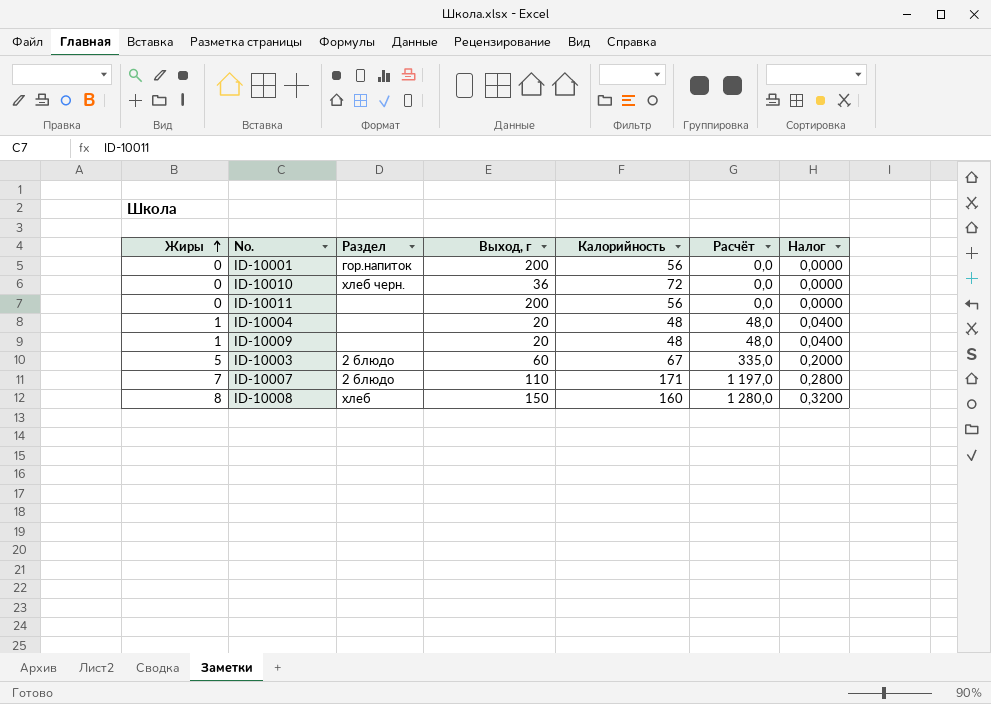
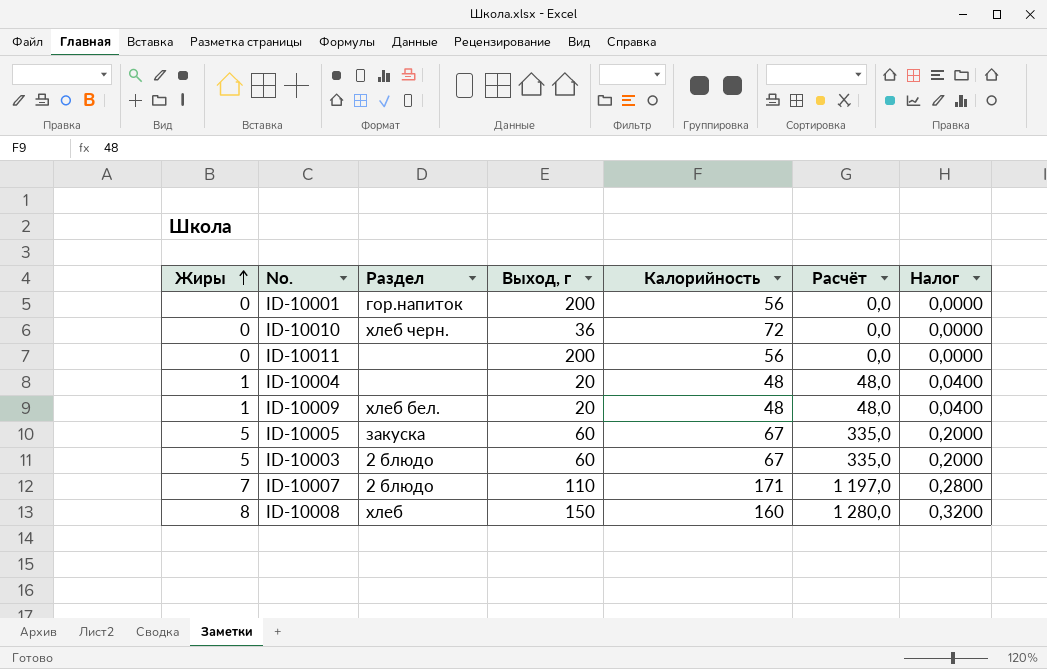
ID-10009 | Раздел: none -> хлеб бел.
row ID-10005: none -> 5 | закуска | 60 | 67 | 335,0 | 0,2000

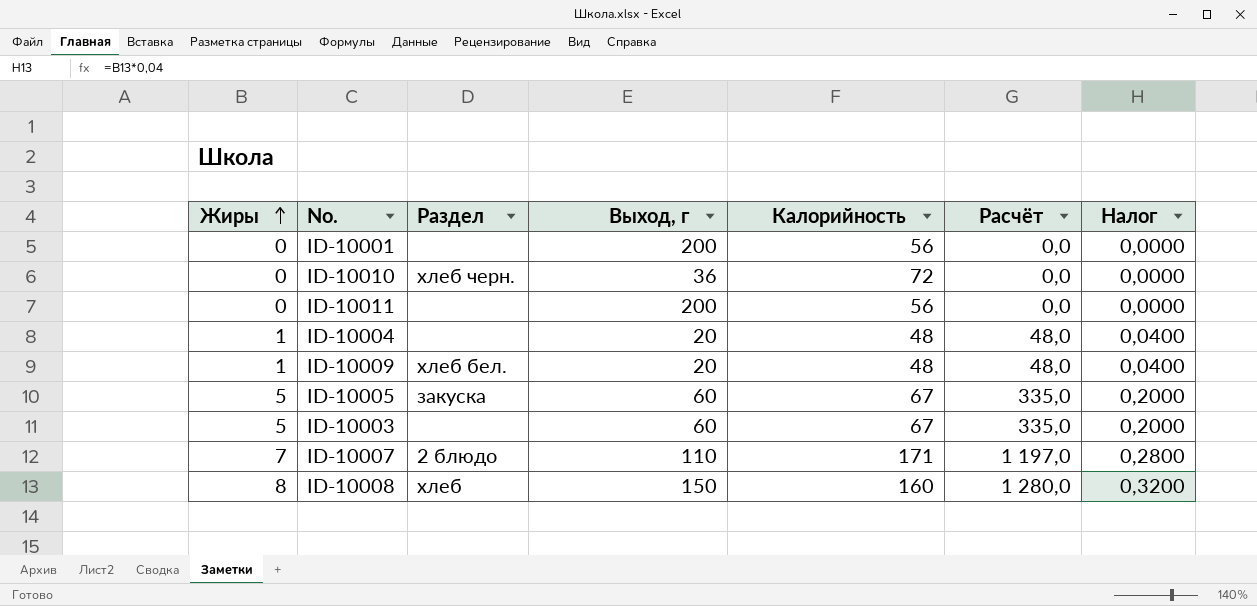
ID-10001 | Раздел: гор.напиток -> none
ID-10003 | Раздел: 2 блюдо -> none

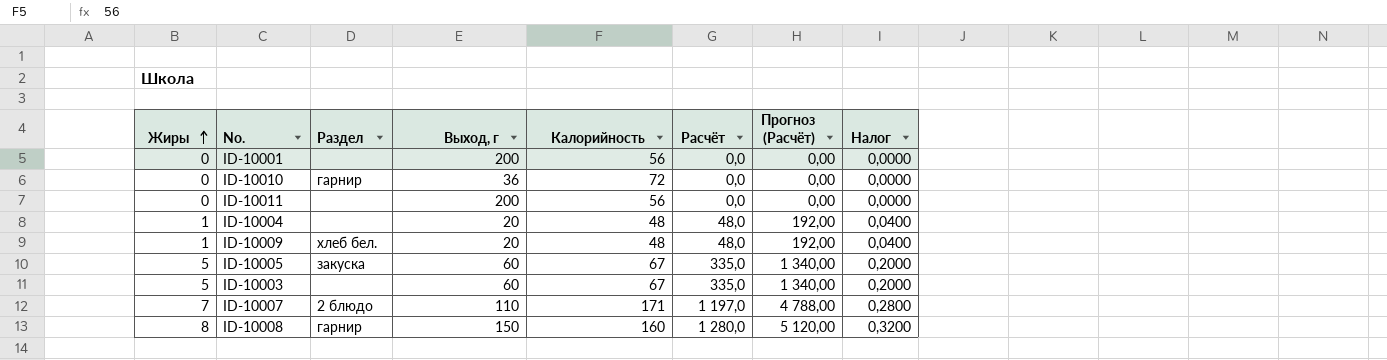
column Прогноз (Расчёт) | formula: none -> [Расчёт] * 4
ID-10010 | Раздел: хлеб черн. -> гарнир
ID-10008 | Раздел: хлеб -> гарнир

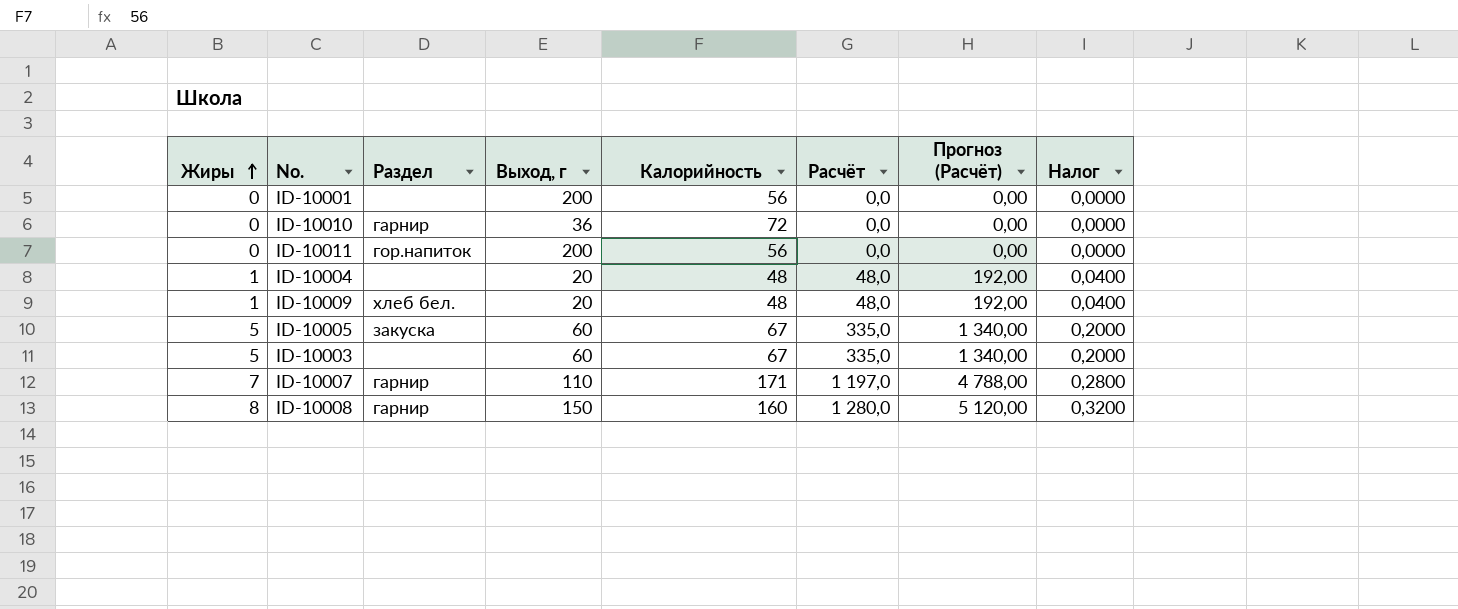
ID-10011 | Раздел: none -> гор.напиток
ID-10007 | Раздел: 2 блюдо -> гарнир

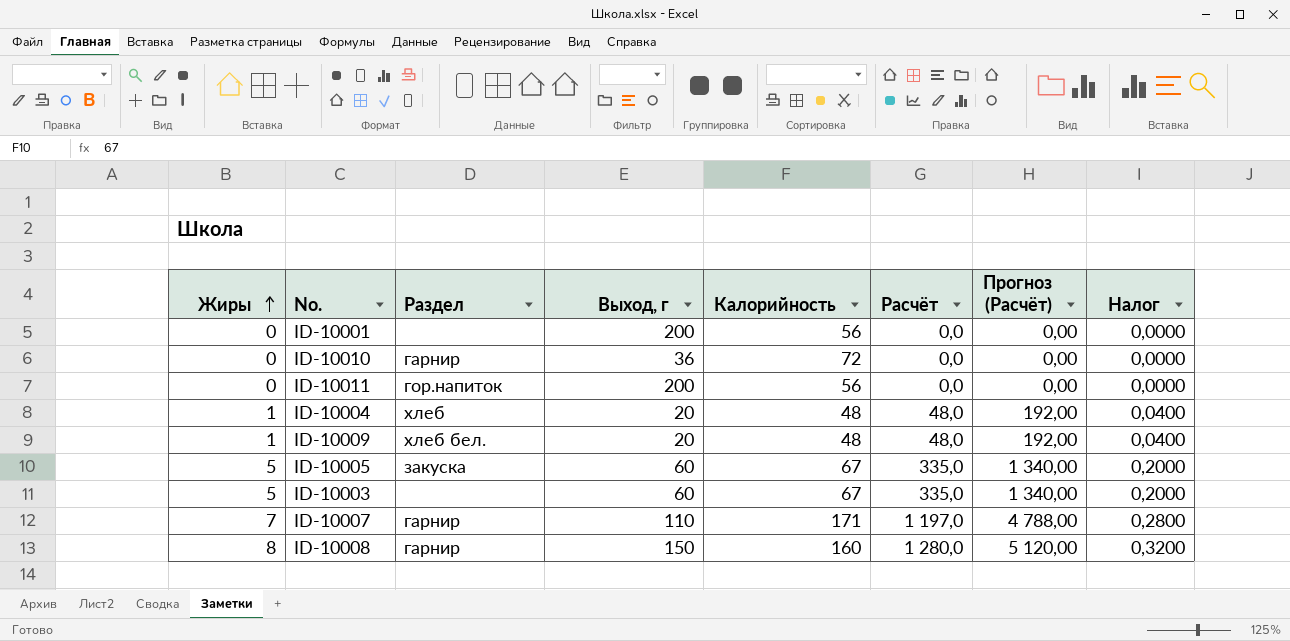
ID-10004 | Раздел: none -> хлеб

